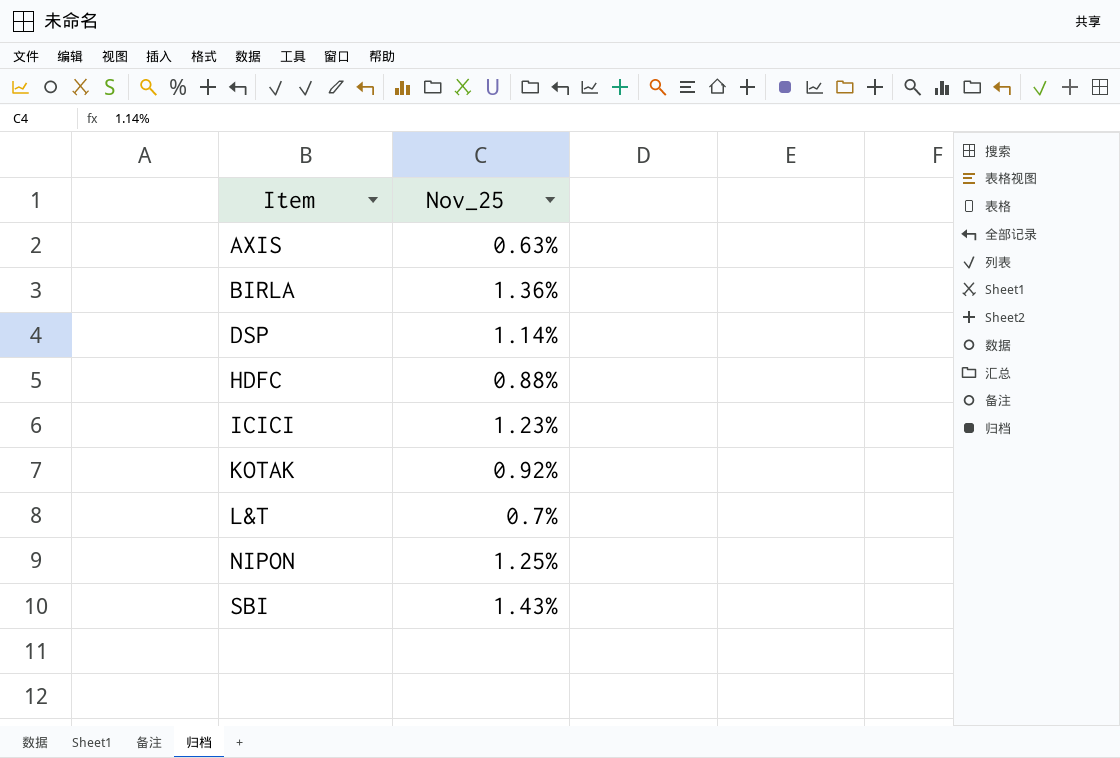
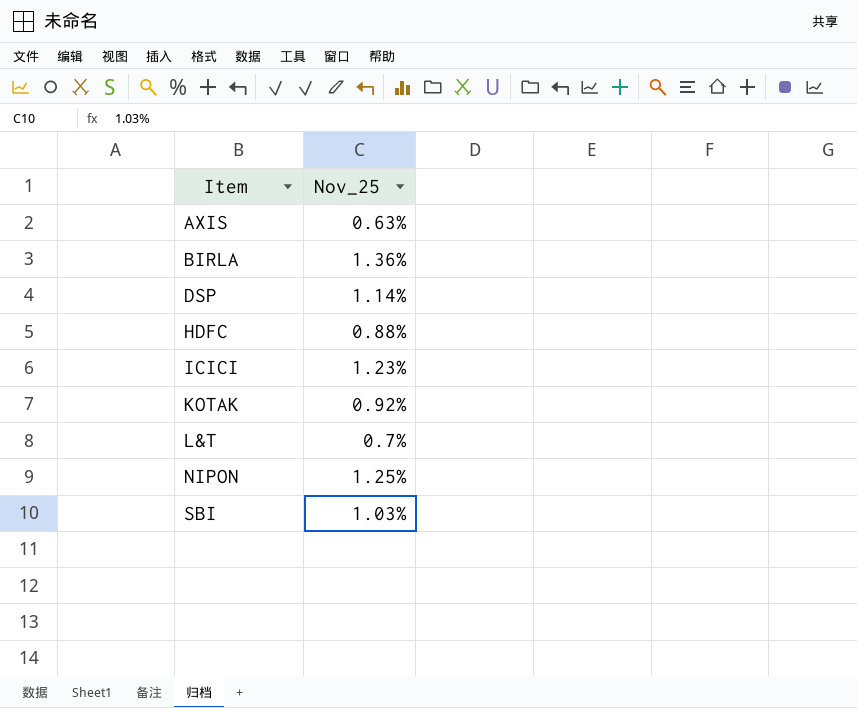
SBI | Nov_25: 1.43% -> 1.03%

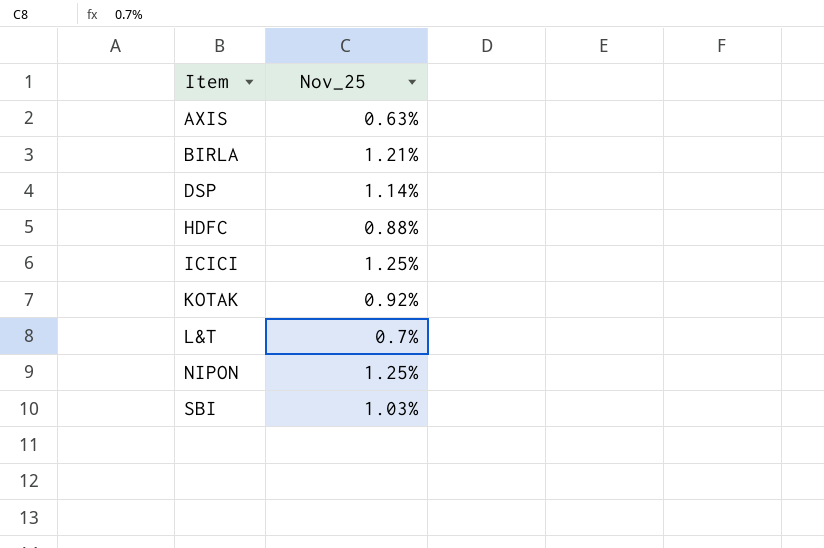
BIRLA | Nov_25: 1.36% -> 1.21%
ICICI | Nov_25: 1.23% -> 1.25%

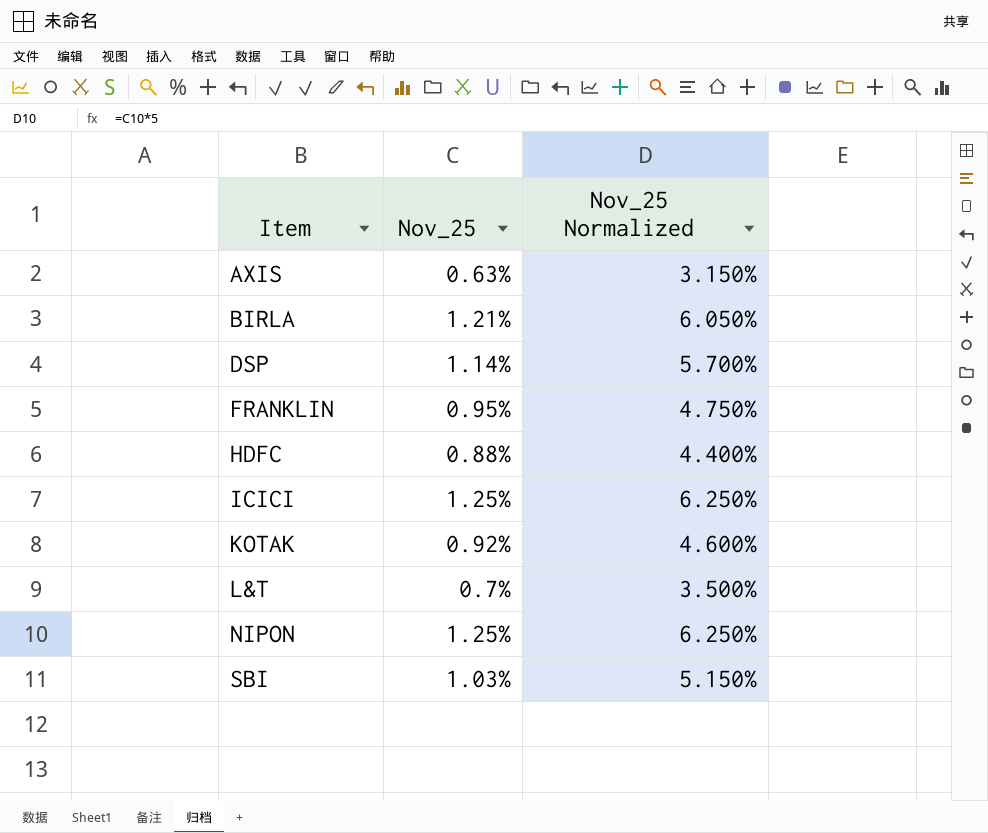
column Nov_25 Normalized | formula: none -> [Nov_25] * 5
row FRANKLIN: none -> 0.95% | 4.750%

